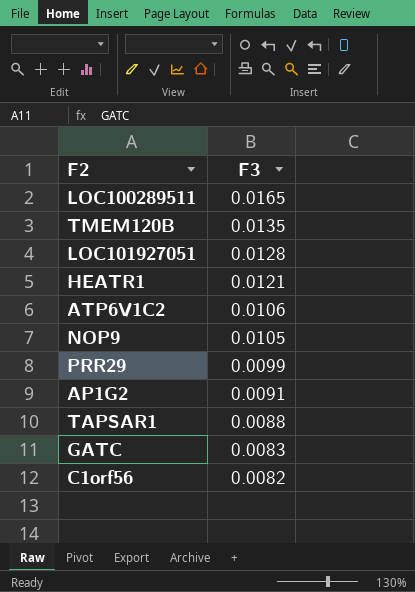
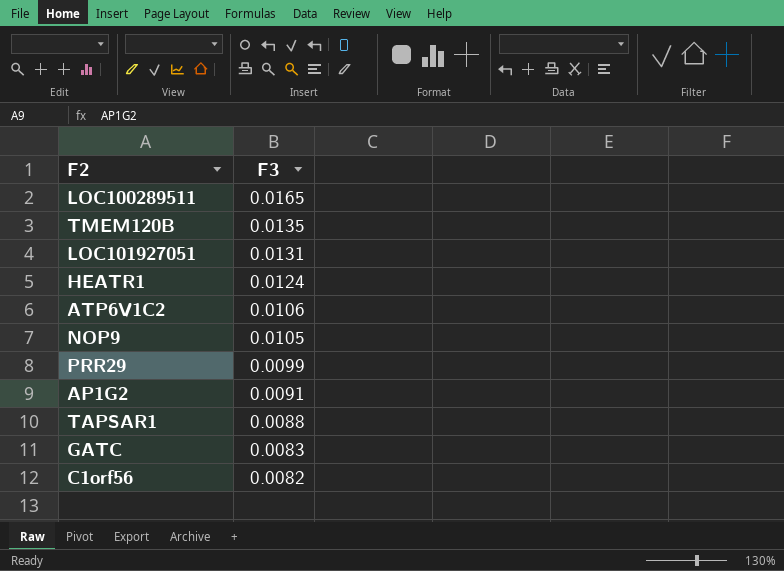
LOC101927051 | F3: 0.0128 -> 0.0131
HEATR1 | F3: 0.0121 -> 0.0124

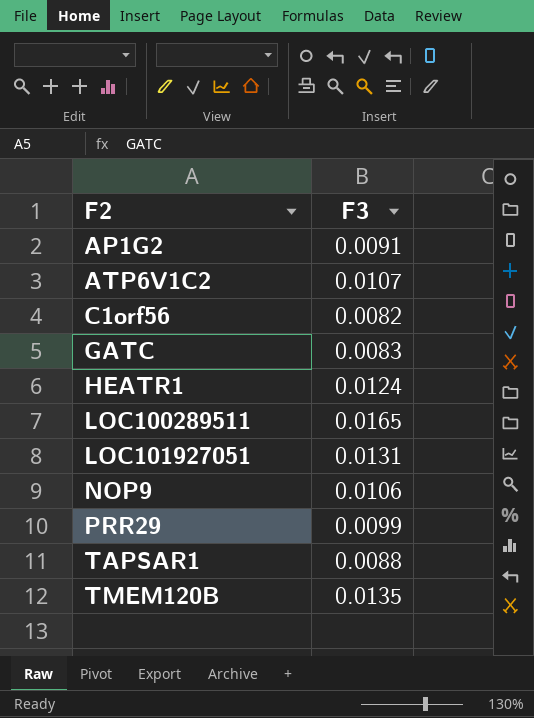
row order: F3 descending -> F2 ascending
ATP6V1C2 | F3: 0.0106 -> 0.0107
NOP9 | F3: 0.0105 -> 0.0106

